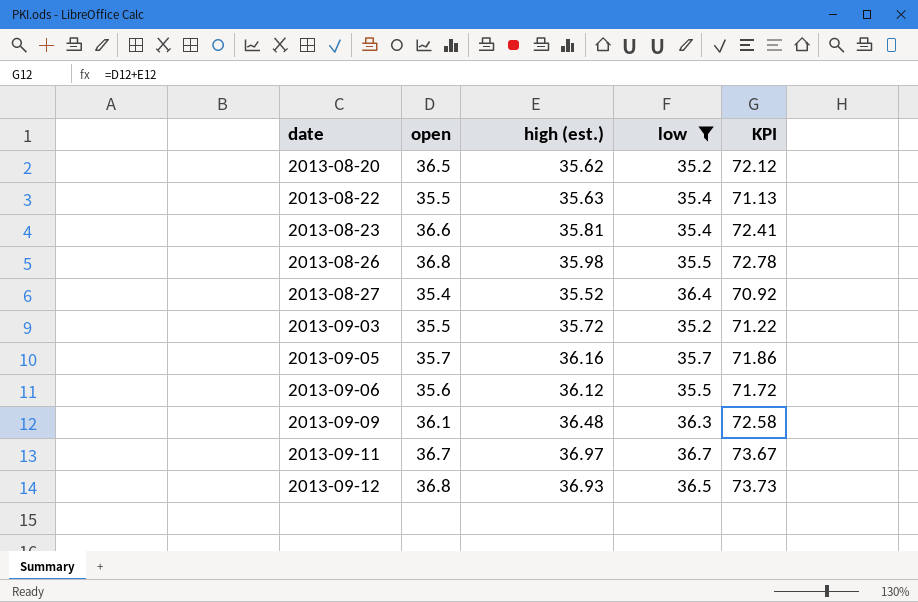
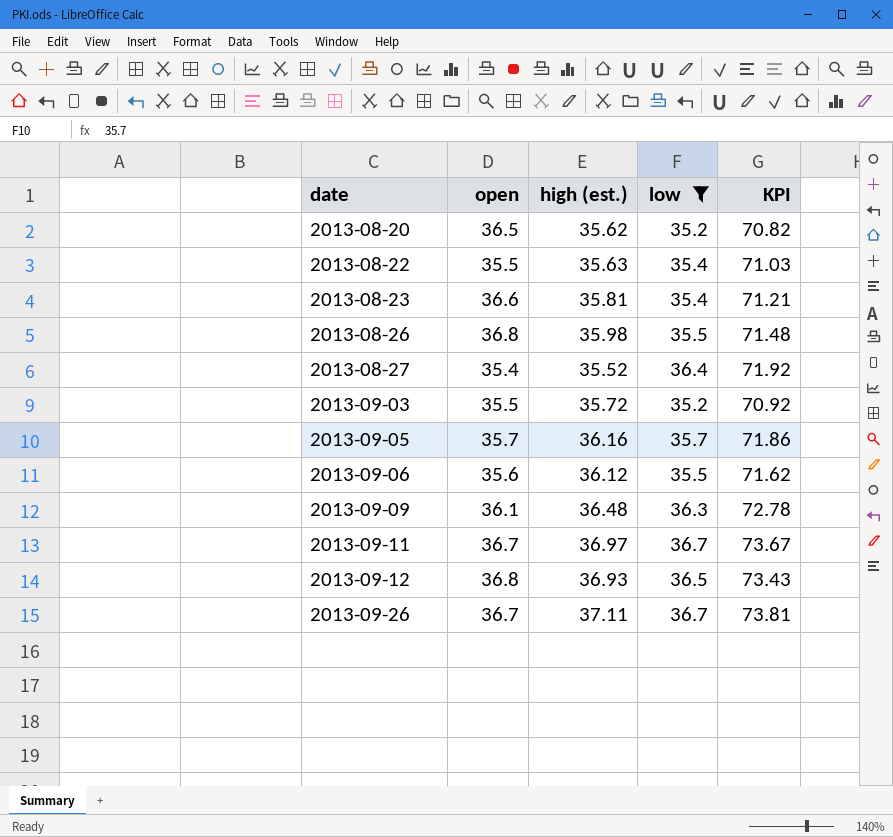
column KPI | formula: [open] + [high (est.)] -> [high (est.)] + [low]
row 2013-09-26: none -> 36.7 | 37.11 | 36.7 | 73.81

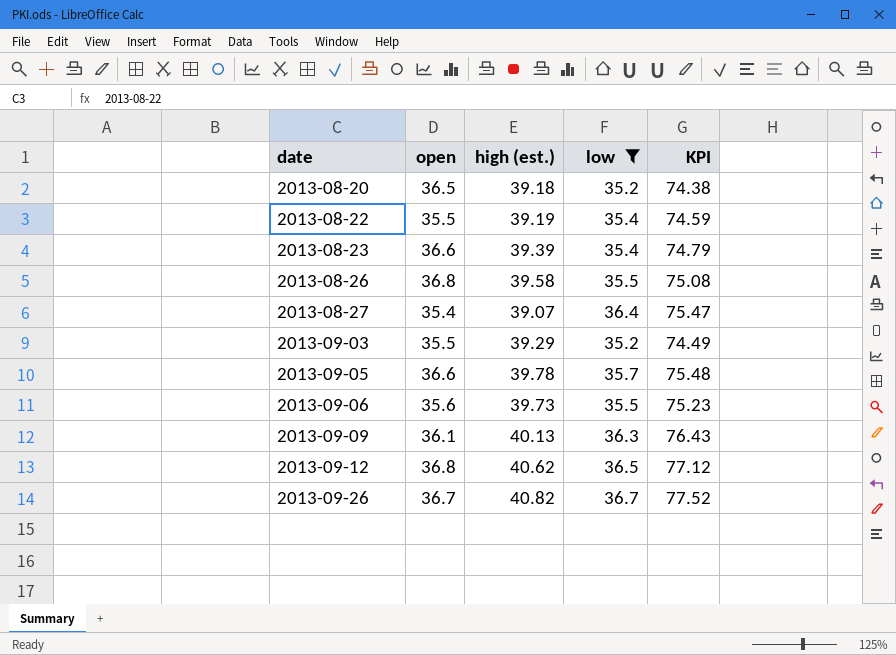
row 2013-09-11: 36.7 | 36.97 | 36.7 | 73.67 -> none
2013-08-20 | high (est.): 35.62 -> 39.18
2013-08-20 | KPI: 70.82 -> 74.38
2013-08-22 | high (est.): 35.63 -> 39.19
2013-08-22 | KPI: 71.03 -> 74.59
2013-08-23 | high (est.): 35.81 -> 39.39
2013-08-23 | KPI: 71.21 -> 74.79
2013-08-26 | high (est.): 35.98 -> 39.58
2013-08-26 | KPI: 71.48 -> 75.08
2013-08-27 | high (est.): 35.52 -> 39.07
2013-08-27 | KPI: 71.92 -> 75.47
2013-09-03 | high (est.): 35.72 -> 39.29
2013-09-03 | KPI: 70.92 -> 74.49
2013-09-05 | open: 35.7 -> 36.6
2013-09-05 | high (est.): 36.16 -> 39.78
2013-09-05 | KPI: 71.86 -> 75.48
2013-09-06 | high (est.): 36.12 -> 39.73
2013-09-06 | KPI: 71.62 -> 75.23
2013-09-09 | high (est.): 36.48 -> 40.13
2013-09-09 | KPI: 72.78 -> 76.43
2013-09-12 | high (est.): 36.93 -> 40.62
2013-09-12 | KPI: 73.43 -> 77.12
2013-09-26 | high (est.): 37.11 -> 40.82
2013-09-26 | KPI: 73.81 -> 77.52

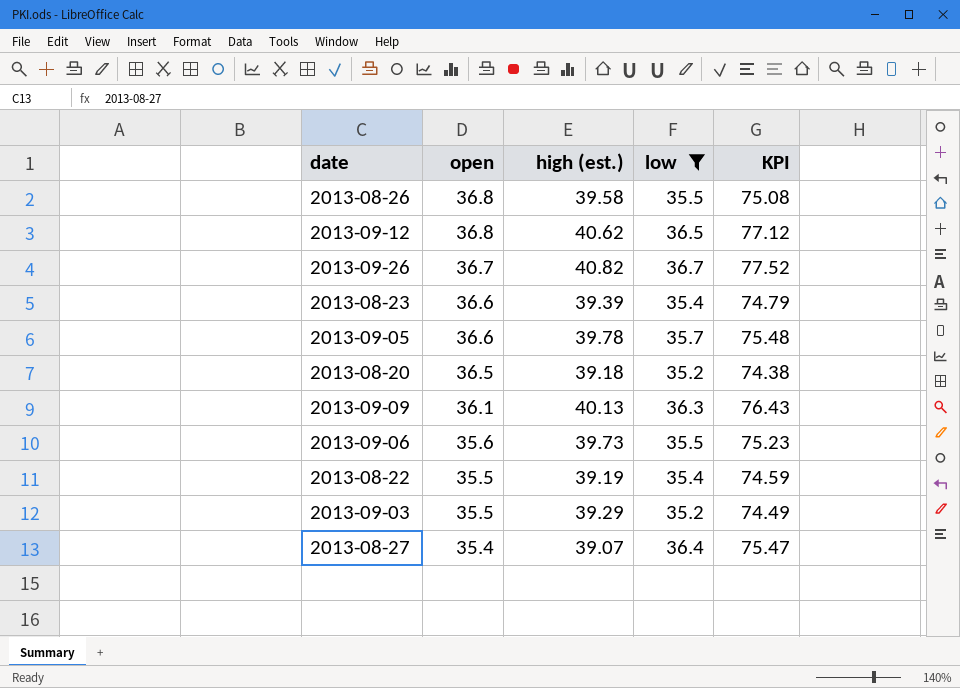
row order: date ascending -> open descending

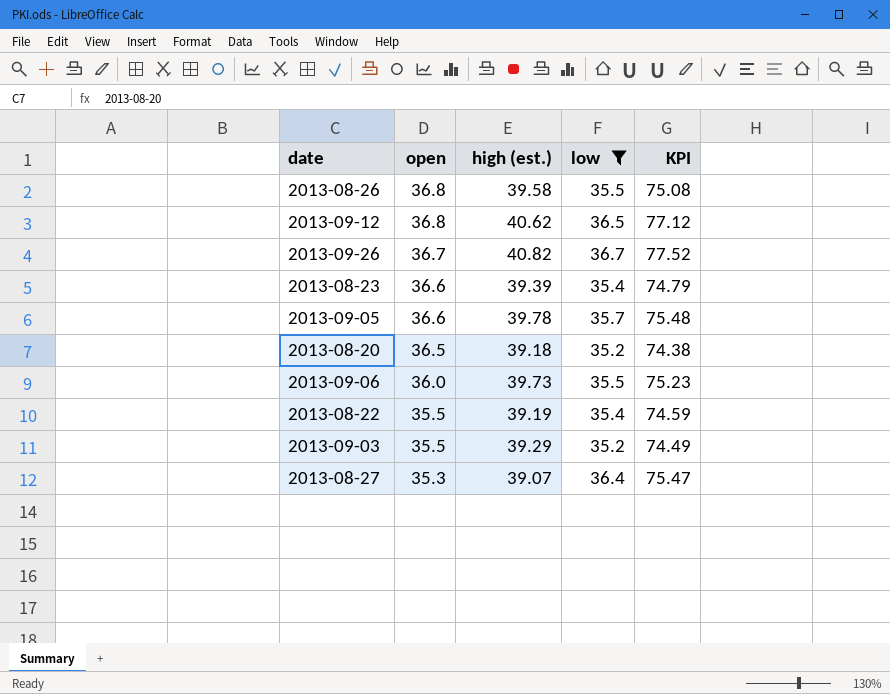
row 2013-09-09: 36.1 | 40.13 | 36.3 | 76.43 -> none
2013-09-06 | open: 35.6 -> 36.0
2013-08-27 | open: 35.4 -> 35.3

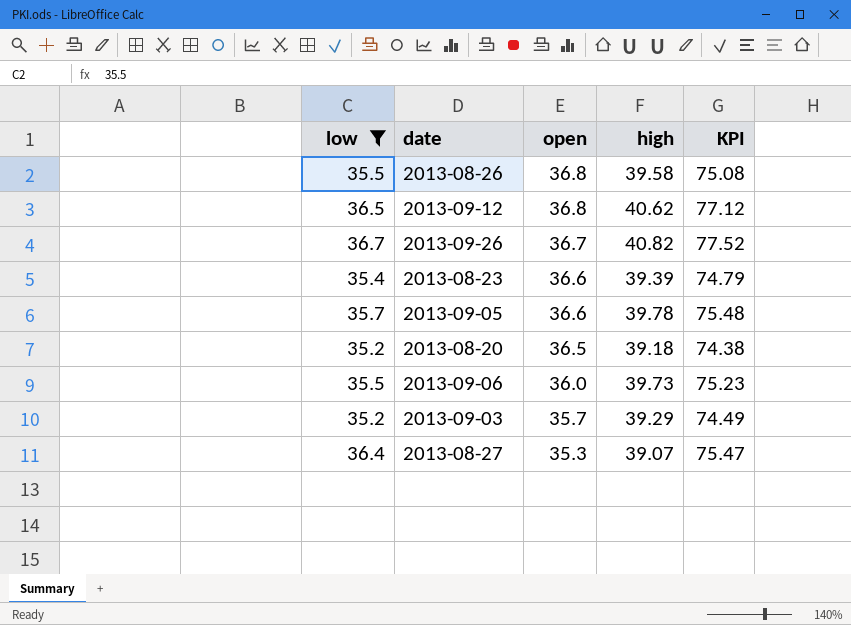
column low | position: 4 -> 1
column name: high (est.) -> high
row 2013-08-22: 35.5 | 39.19 | 35.4 | 74.59 -> none
2013-09-03 | open: 35.5 -> 35.7

